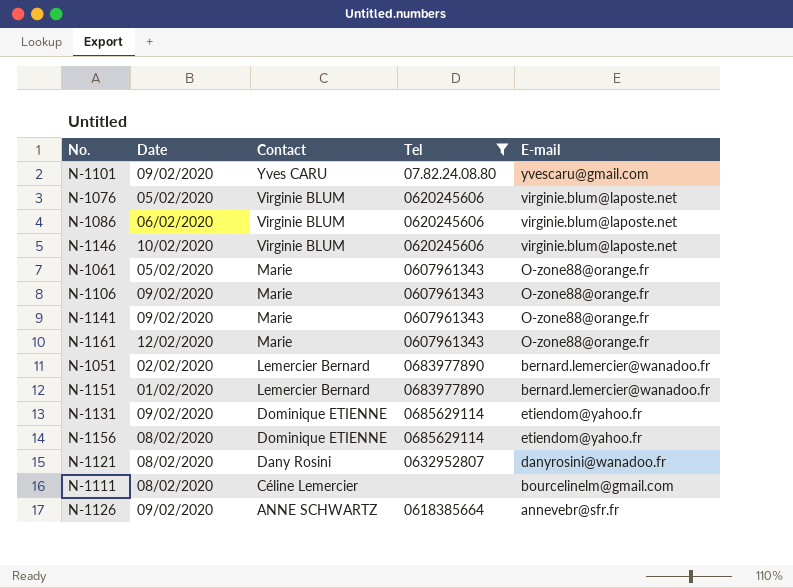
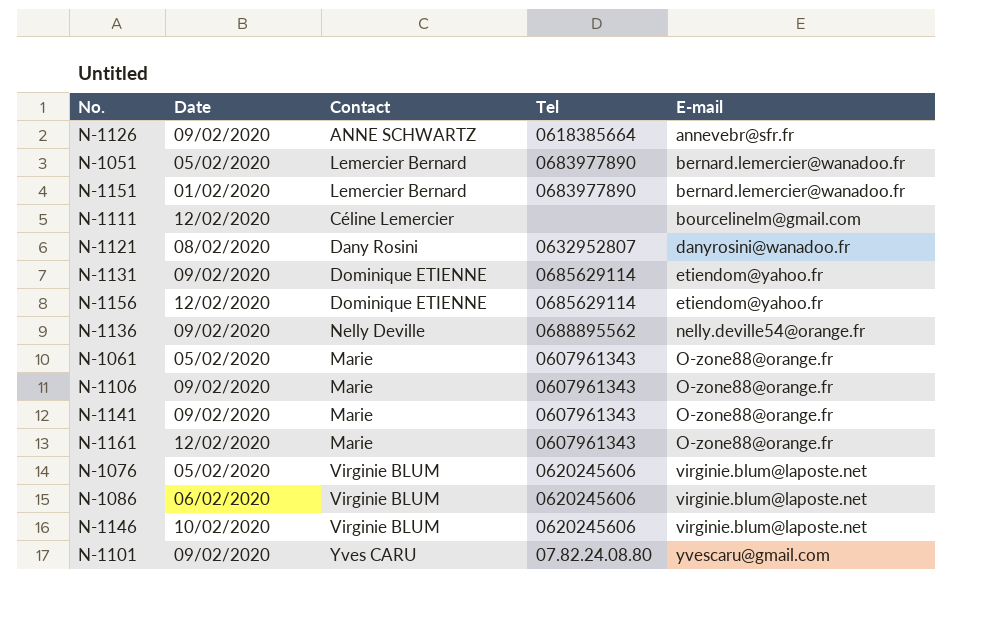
filter: Tel != 0688895562 -> none
row order: Contact descending -> E-mail ascending
N-1051 | Date: 02/02/2020 -> 05/02/2020
N-1111 | Date: 08/02/2020 -> 12/02/2020
N-1156 | Date: 08/02/2020 -> 12/02/2020

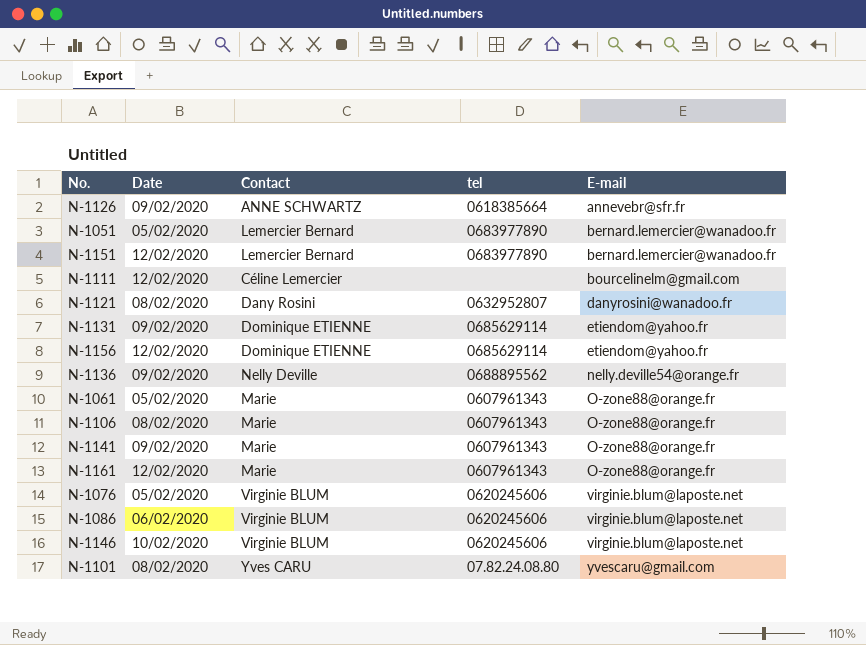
column name: Tel -> tel
N-1151 | Date: 01/02/2020 -> 12/02/2020
N-1106 | Date: 09/02/2020 -> 08/02/2020
N-1101 | Date: 09/02/2020 -> 08/02/2020

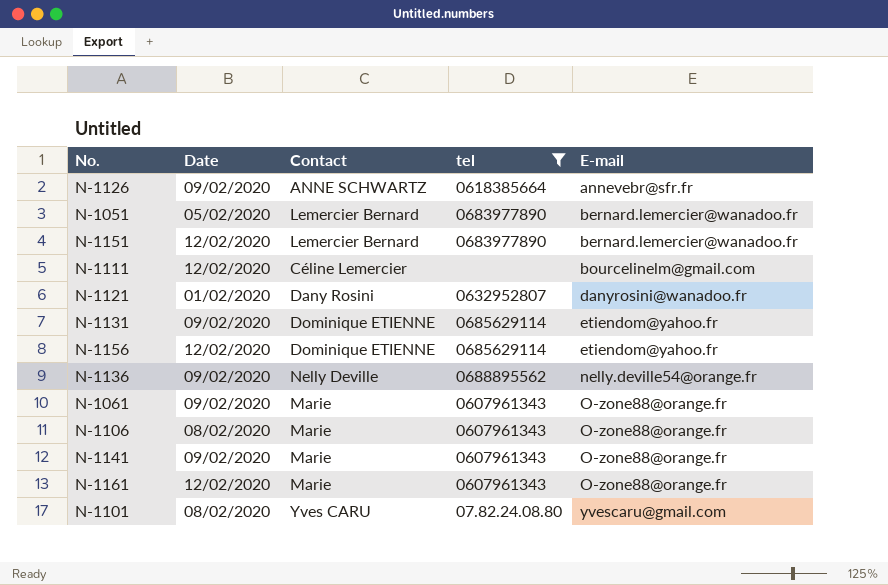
filter: none -> tel != 0620245606
N-1121 | Date: 08/02/2020 -> 01/02/2020
N-1061 | Date: 05/02/2020 -> 09/02/2020

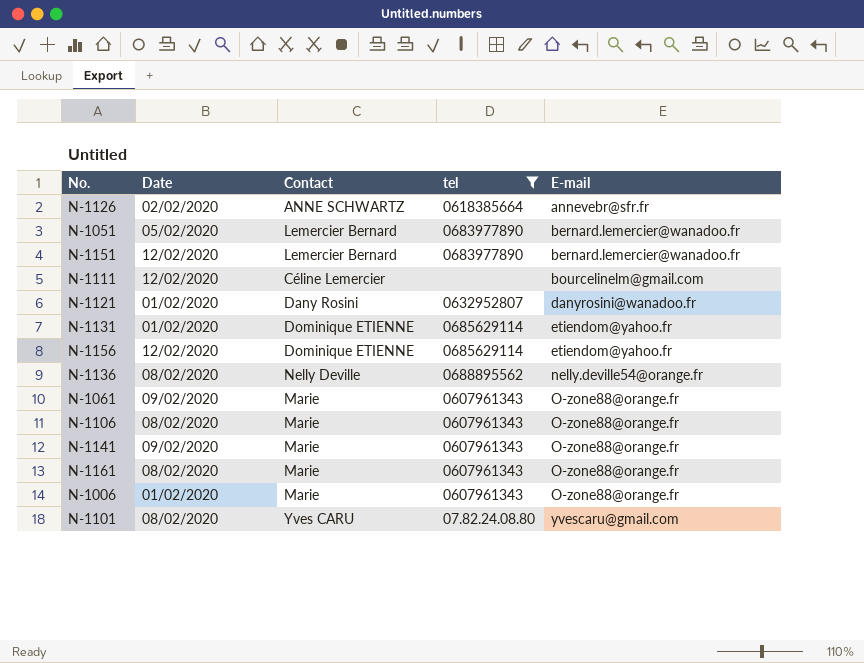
N-1126 | Date: 09/02/2020 -> 02/02/2020
N-1131 | Date: 09/02/2020 -> 01/02/2020
N-1136 | Date: 09/02/2020 -> 08/02/2020
N-1161 | Date: 12/02/2020 -> 08/02/2020
row N-1006: none -> 01/02/2020 | Marie | 0607961343 | O-zone88@orange.fr

